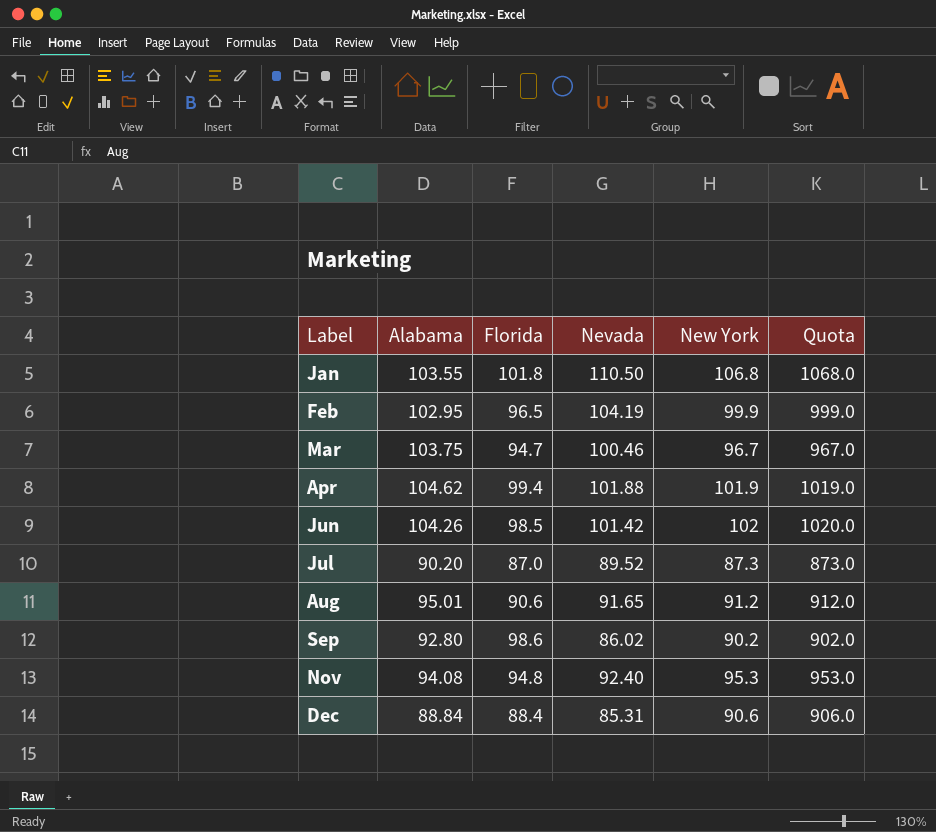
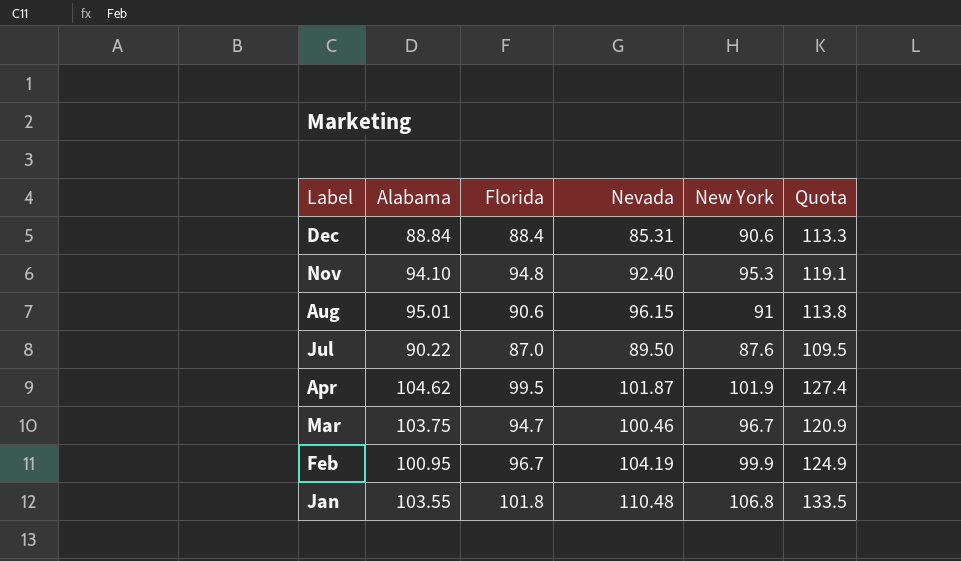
row order: Label ascending -> Label descending
column Quota | formula: [New York] * 10 -> [New York] * 1.25
row Jun: 104.26 | 98.5 | 101.42 | 102 | 1020.0 -> none
row Sep: 92.80 | 98.6 | 86.02 | 90.2 | 902.0 -> none
Nov | Alabama: 94.08 -> 94.10
Aug | Nevada: 91.65 -> 96.15
Aug | New York: 91.2 -> 91
Jul | Alabama: 90.20 -> 90.22
Jul | Nevada: 89.52 -> 89.50
Jul | New York: 87.3 -> 87.6
Apr | Florida: 99.4 -> 99.5
Apr | Nevada: 101.88 -> 101.87
Feb | Alabama: 102.95 -> 100.95
Feb | Florida: 96.5 -> 96.7
Jan | Nevada: 110.50 -> 110.48

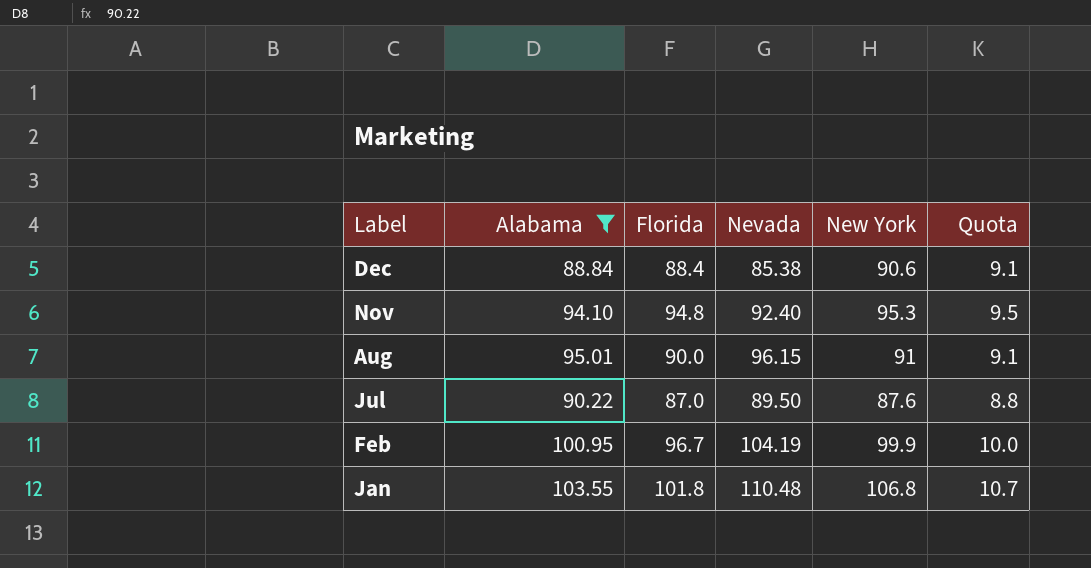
filter: none -> Alabama <= 103.55
column Quota | formula: [New York] * 1.25 -> [New York] * 0.1
Dec | Nevada: 85.31 -> 85.38
Aug | Florida: 90.6 -> 90.0

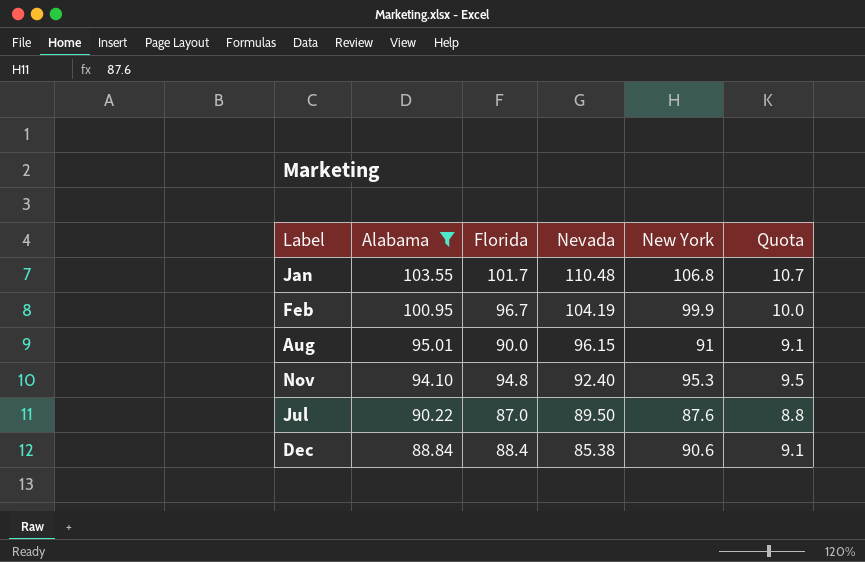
row order: Label descending -> Alabama descending
Jan | Florida: 101.8 -> 101.7

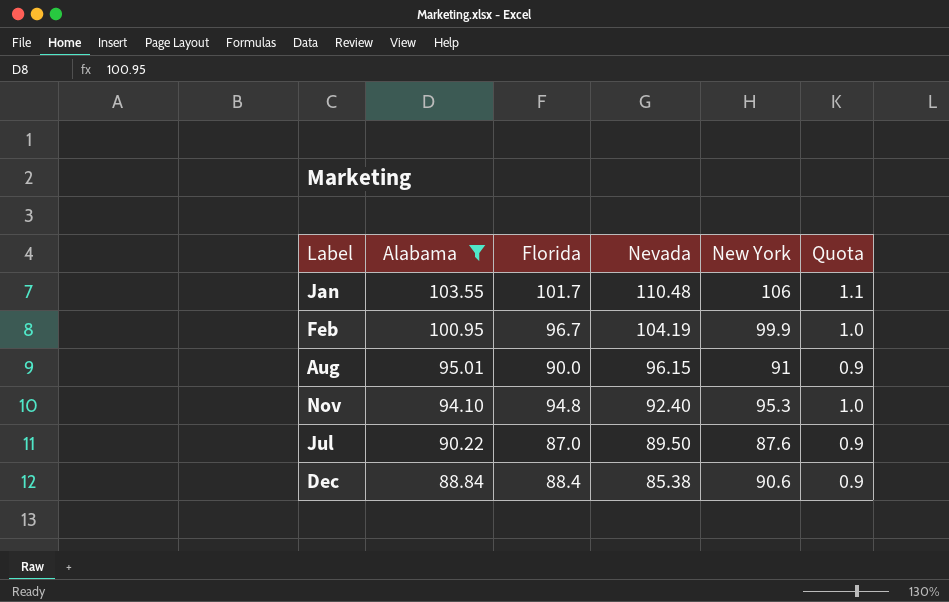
column Quota | formula: [New York] * 0.1 -> [New York] * 0.01
Jan | New York: 106.8 -> 106

